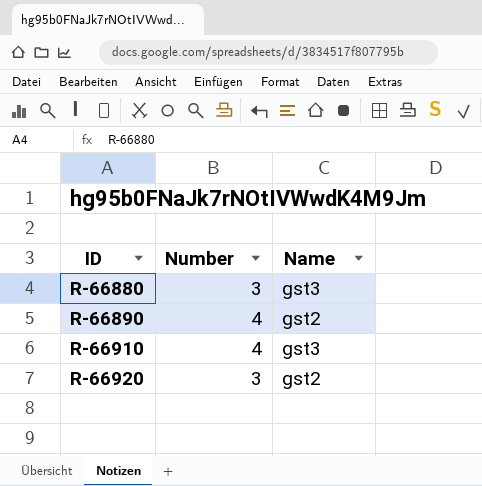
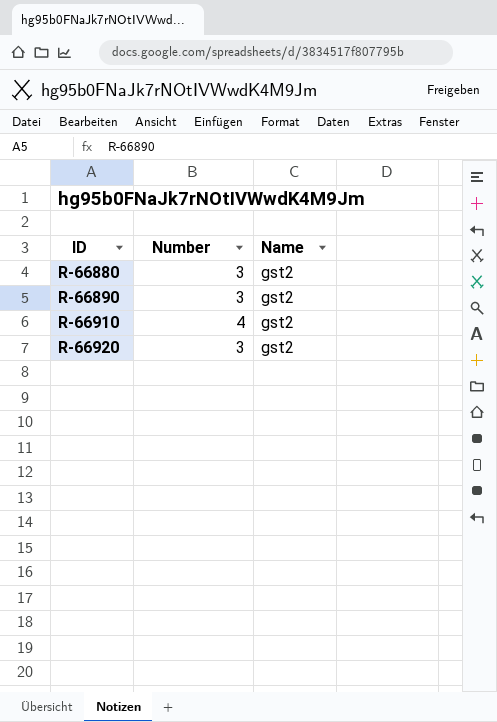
R-66880 | Name: gst3 -> gst2
R-66890 | Number: 4 -> 3
R-66910 | Name: gst3 -> gst2

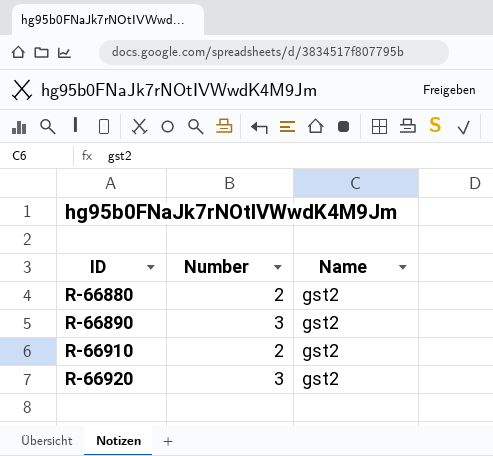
R-66880 | Number: 3 -> 2
R-66910 | Number: 4 -> 2

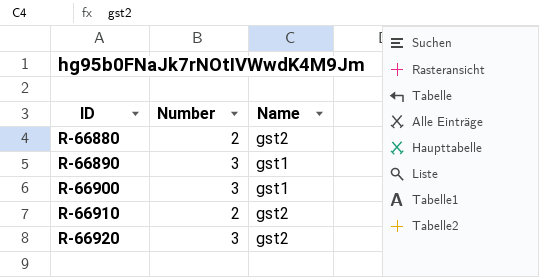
R-66890 | Name: gst2 -> gst1
row R-66900: none -> 3 | gst1

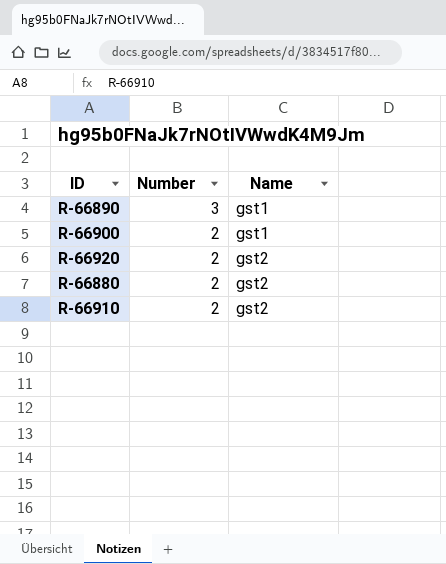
row order: ID ascending -> Number descending
R-66900 | Number: 3 -> 2
R-66920 | Number: 3 -> 2

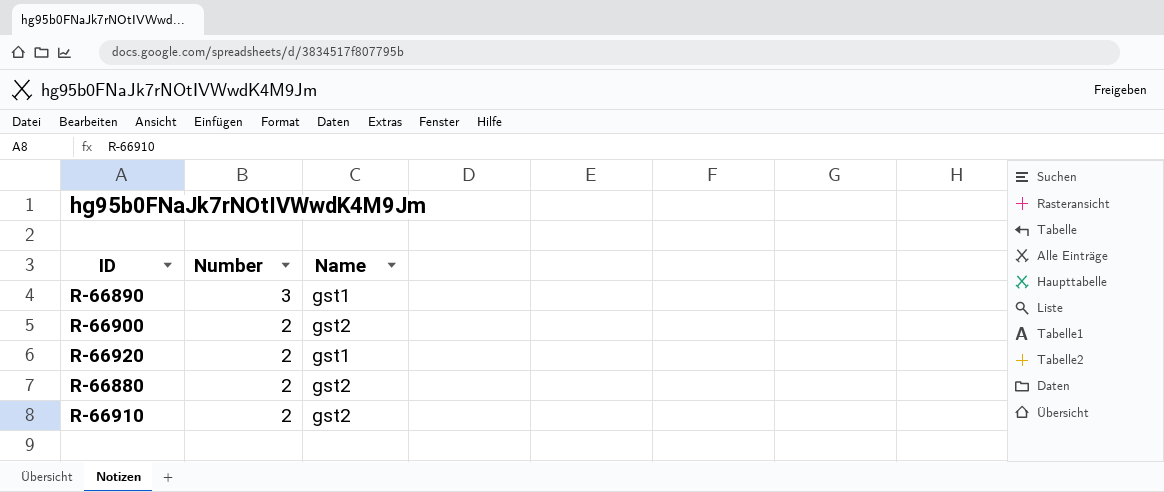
R-66900 | Name: gst1 -> gst2
R-66920 | Name: gst2 -> gst1

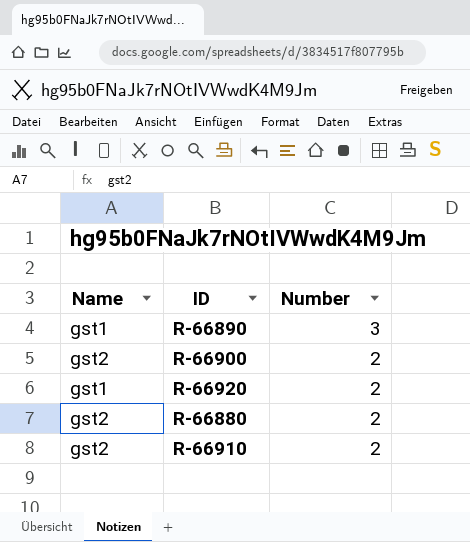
column Name | position: 3 -> 1

